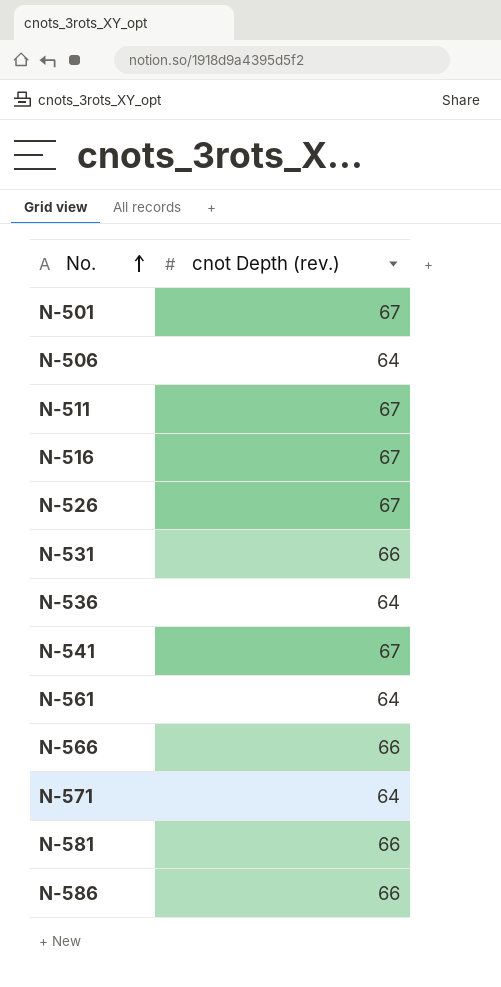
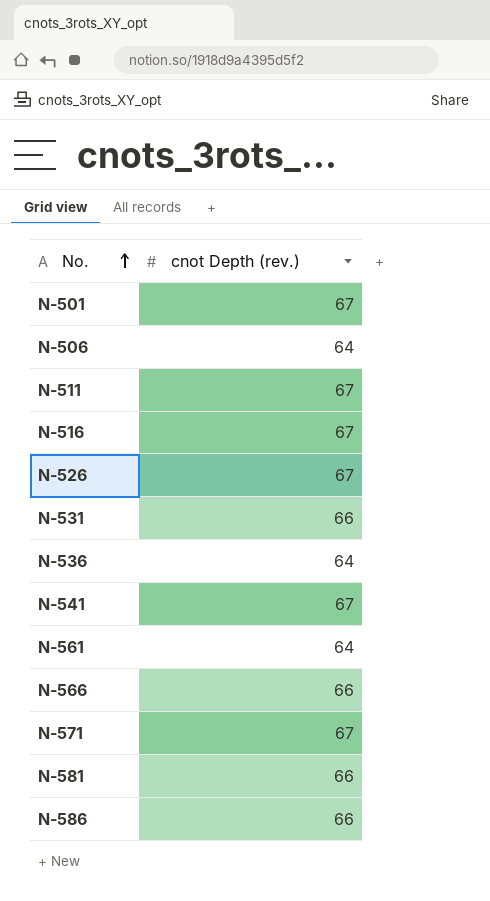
N-571 | cnot Depth (rev.): 64 -> 67

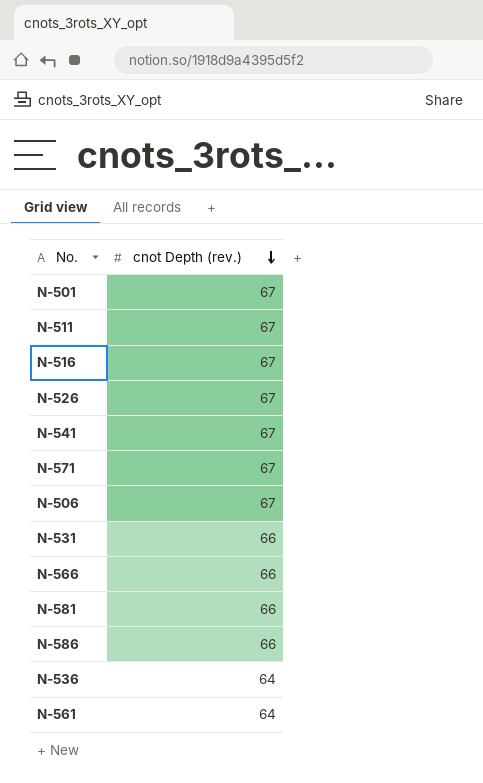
row order: No. ascending -> cnot Depth (rev.) descending
N-506 | cnot Depth (rev.): 64 -> 67

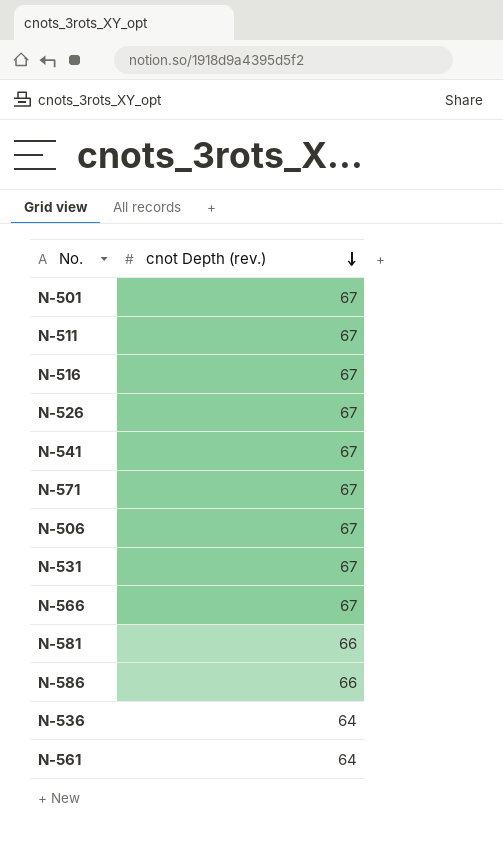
N-531 | cnot Depth (rev.): 66 -> 67
N-566 | cnot Depth (rev.): 66 -> 67

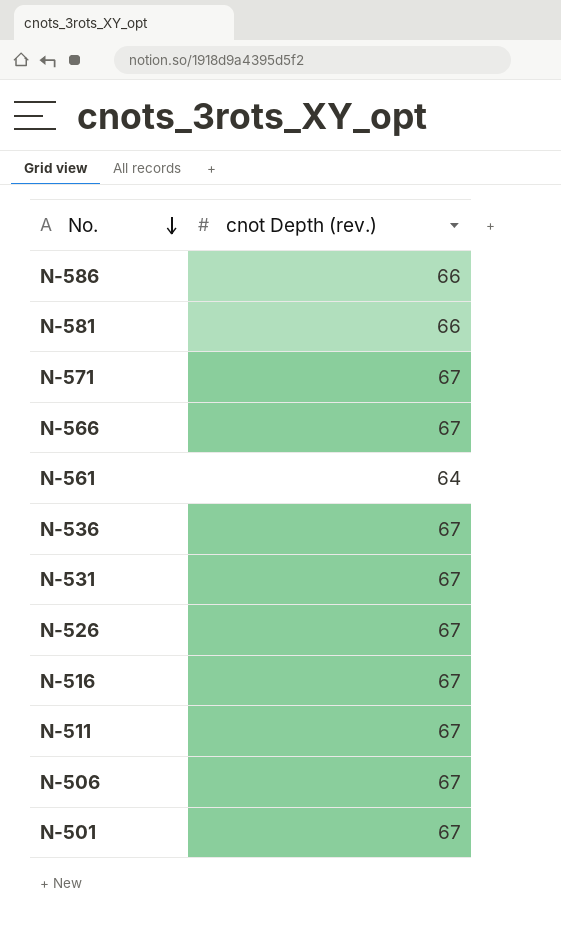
row order: cnot Depth (rev.) descending -> No. descending
row N-541: 67 -> none
N-536 | cnot Depth (rev.): 64 -> 67

